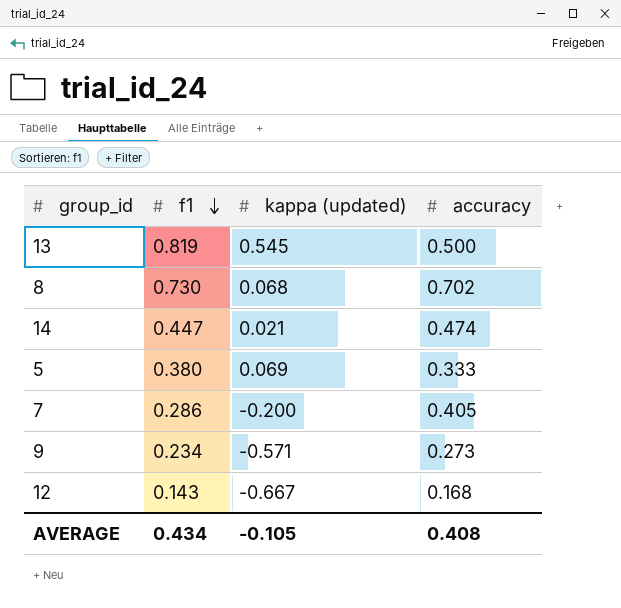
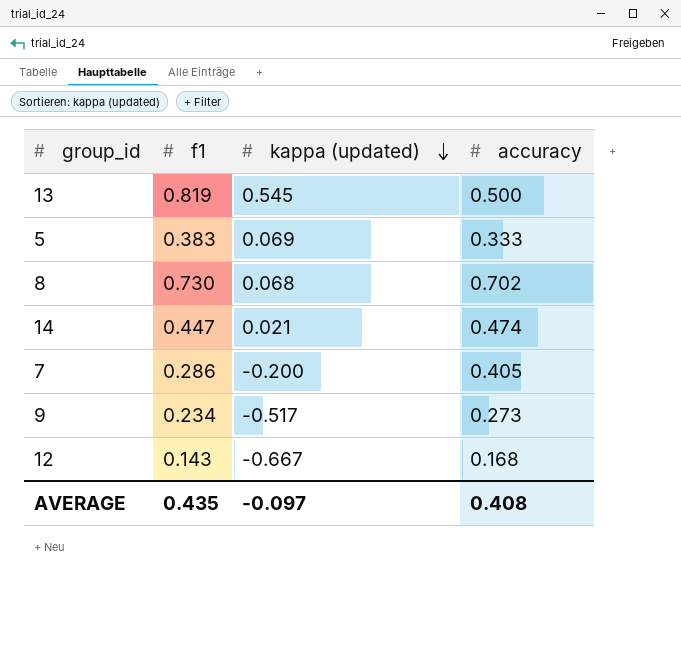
row order: f1 descending -> kappa (updated) descending
5 | f1: 0.380 -> 0.383
9 | kappa (updated): -0.571 -> -0.517
AVERAGE | f1: 0.434 -> 0.435
AVERAGE | kappa (updated): -0.105 -> -0.097

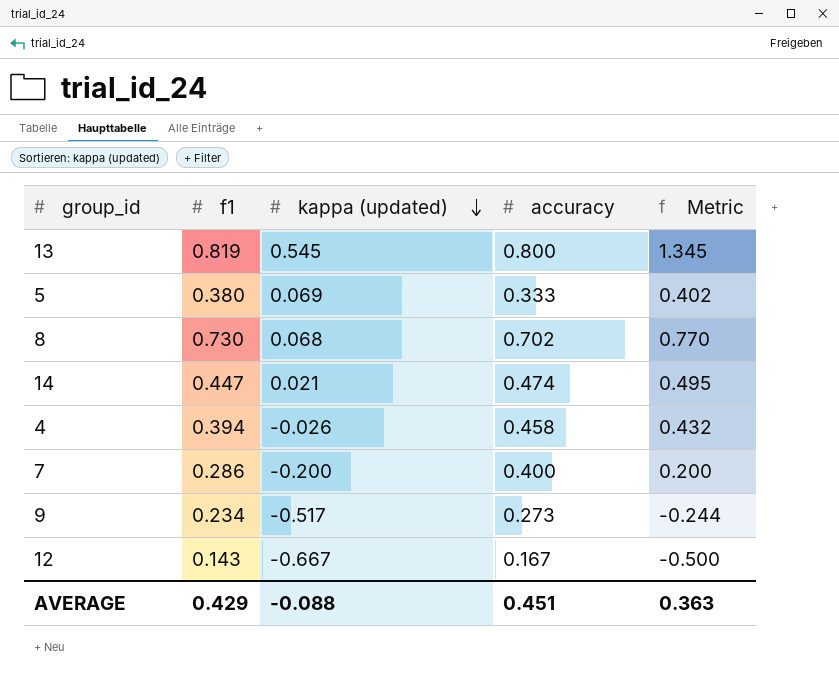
column Metric | formula: none -> [kappa (updated)] + [accuracy]
13 | accuracy: 0.500 -> 0.800
5 | f1: 0.383 -> 0.380
row 4: none -> 0.394 | -0.026 | 0.458 | 0.432
7 | accuracy: 0.405 -> 0.400
12 | accuracy: 0.168 -> 0.167
AVERAGE | f1: 0.435 -> 0.429
AVERAGE | kappa (updated): -0.097 -> -0.088
AVERAGE | accuracy: 0.408 -> 0.451

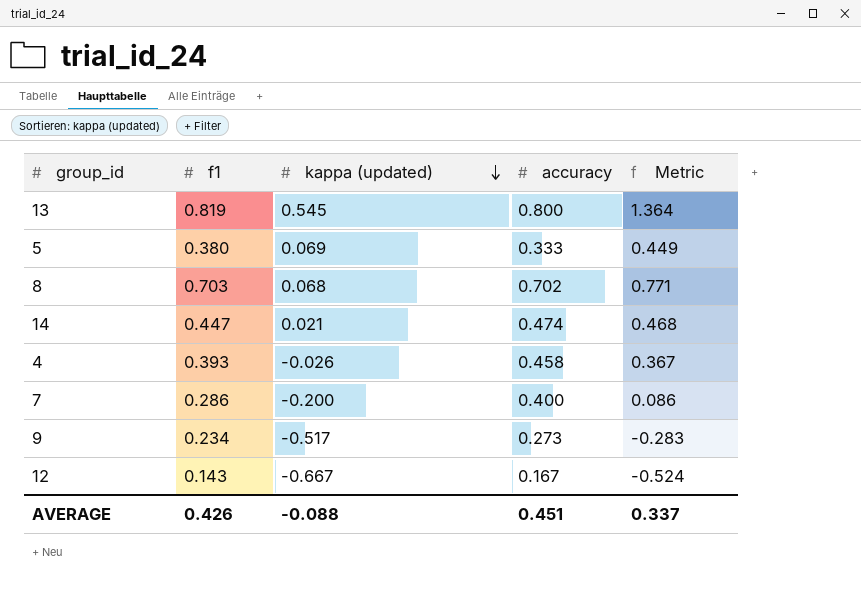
column Metric | formula: [kappa (updated)] + [accuracy] -> [f1] + [kappa (updated)]
8 | f1: 0.730 -> 0.703
4 | f1: 0.394 -> 0.393
AVERAGE | f1: 0.429 -> 0.426
AVERAGE | Metric: 0.363 -> 0.337

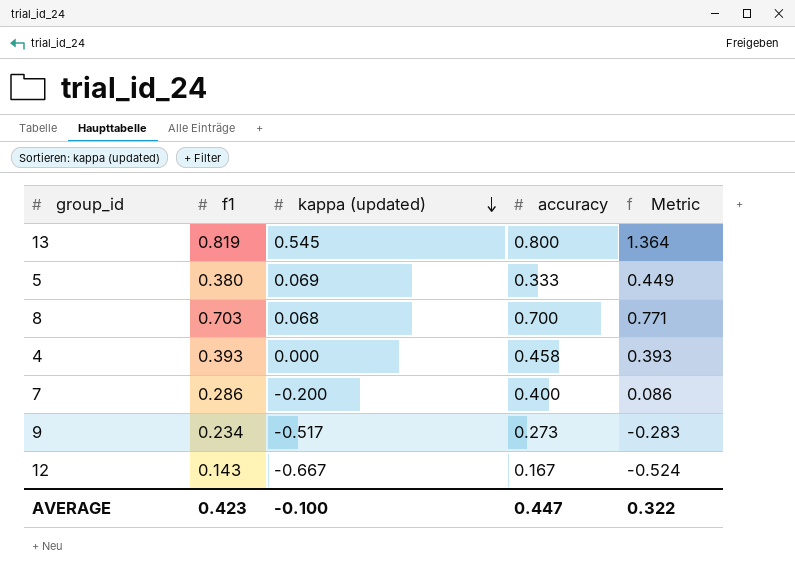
row 14: 0.447 | 0.021 | 0.474 | 0.468 -> none
8 | accuracy: 0.702 -> 0.700
4 | kappa (updated): -0.026 -> 0.000
4 | Metric: 0.367 -> 0.393
AVERAGE | f1: 0.426 -> 0.423
AVERAGE | kappa (updated): -0.088 -> -0.100
AVERAGE | accuracy: 0.451 -> 0.447
AVERAGE | Metric: 0.337 -> 0.322

